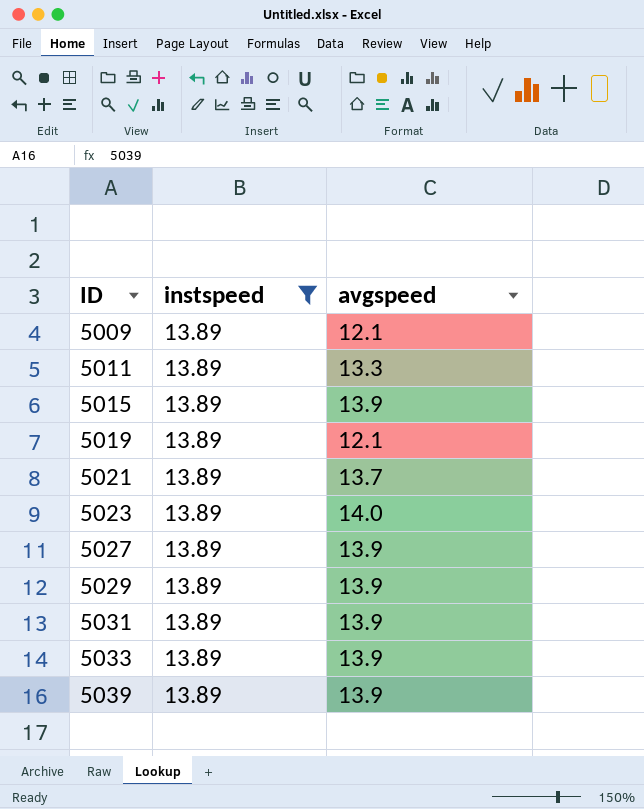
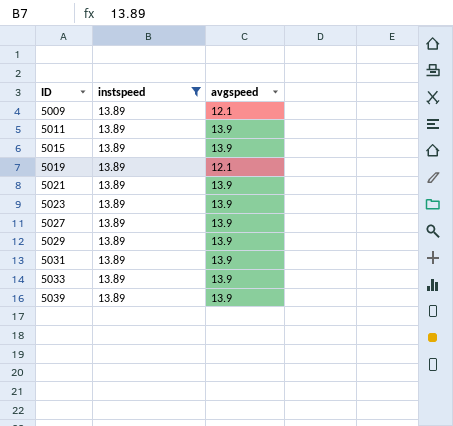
5011 | avgspeed: 13.3 -> 13.9
5021 | avgspeed: 13.7 -> 13.9
5023 | avgspeed: 14.0 -> 13.9

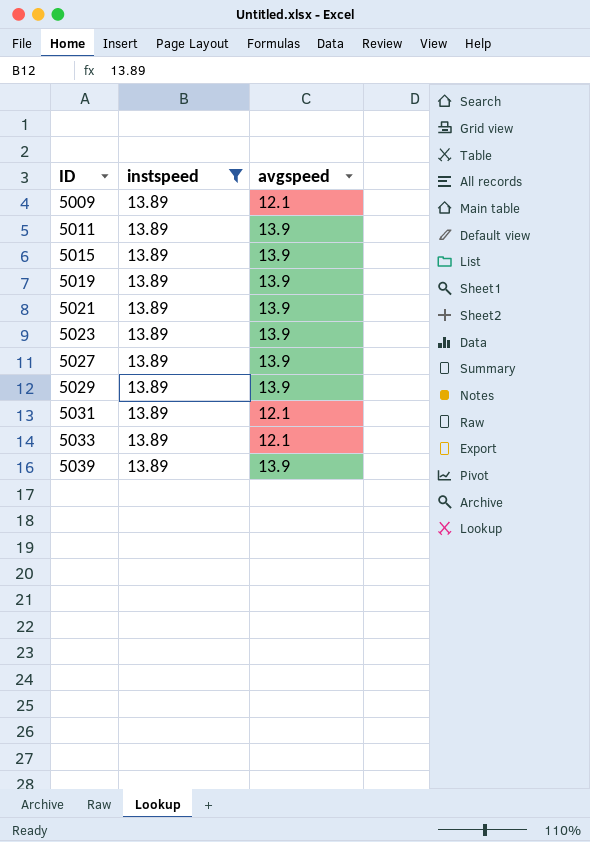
5019 | avgspeed: 12.1 -> 13.9
5031 | avgspeed: 13.9 -> 12.1
5033 | avgspeed: 13.9 -> 12.1

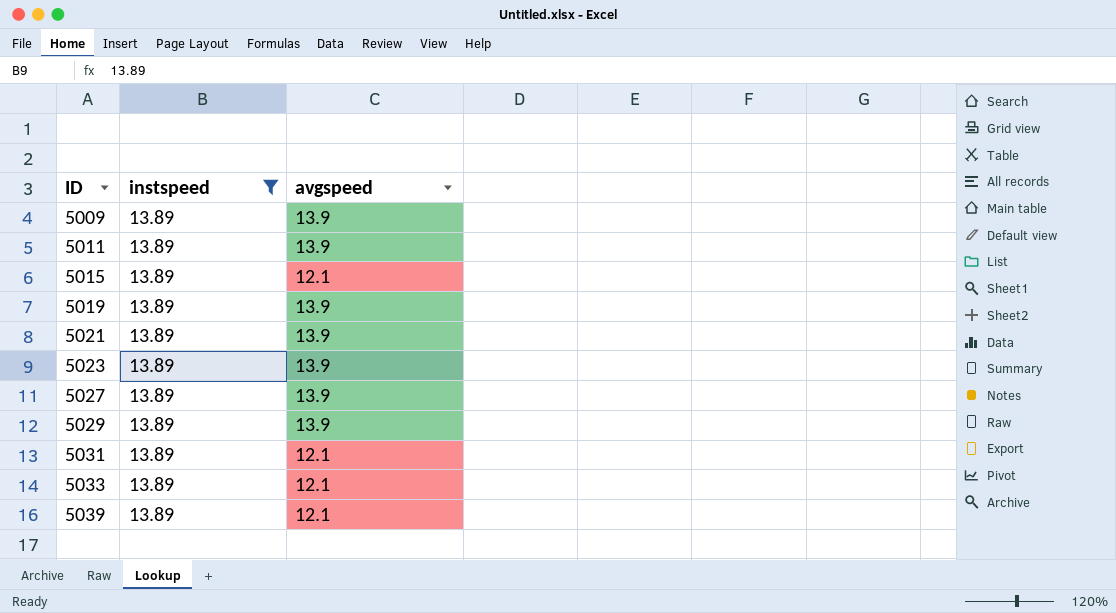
5009 | avgspeed: 12.1 -> 13.9
5015 | avgspeed: 13.9 -> 12.1
5039 | avgspeed: 13.9 -> 12.1

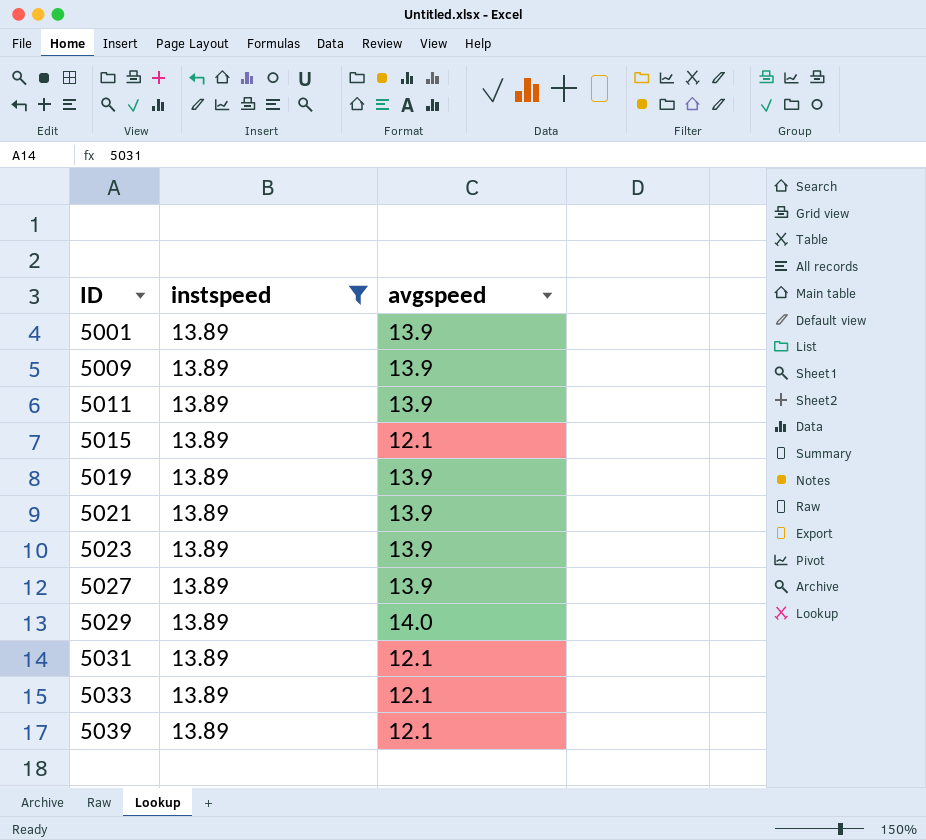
row 5001: none -> 13.89 | 13.9
5029 | avgspeed: 13.9 -> 14.0

